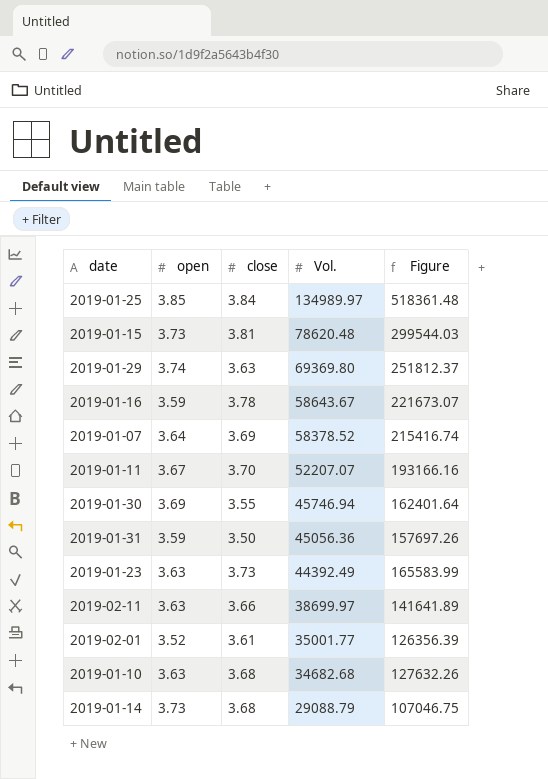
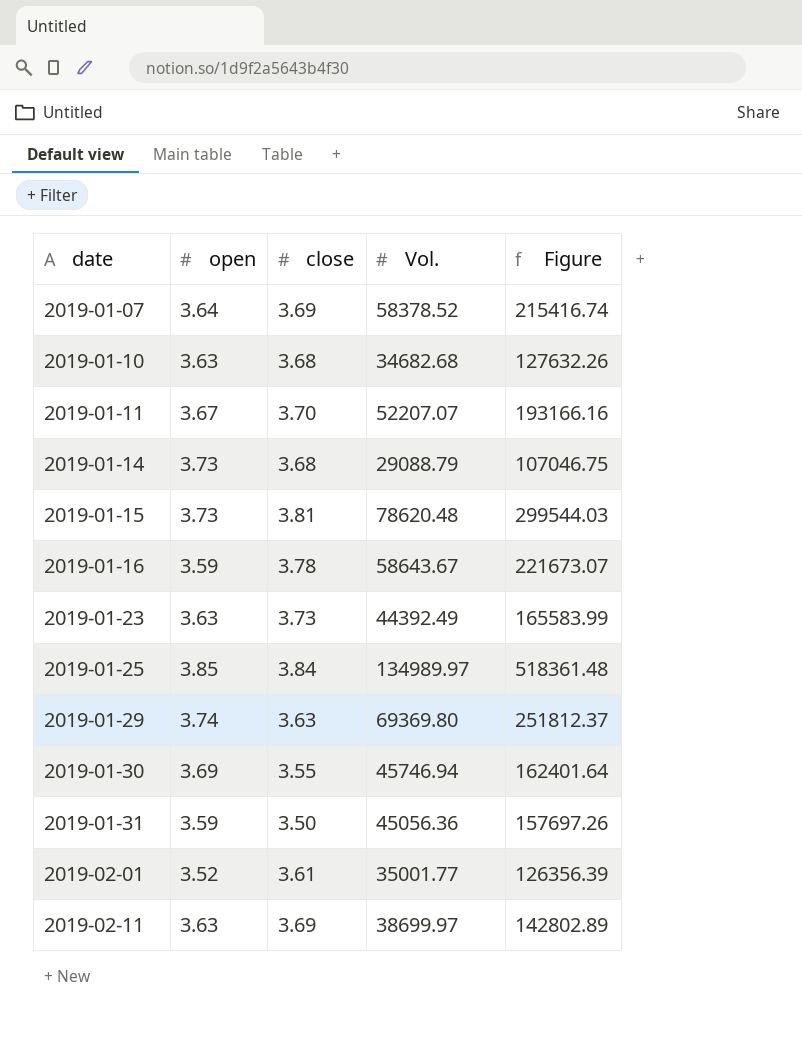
row order: Vol. descending -> date ascending
2019-02-11 | close: 3.66 -> 3.69
2019-02-11 | Figure: 141641.89 -> 142802.89

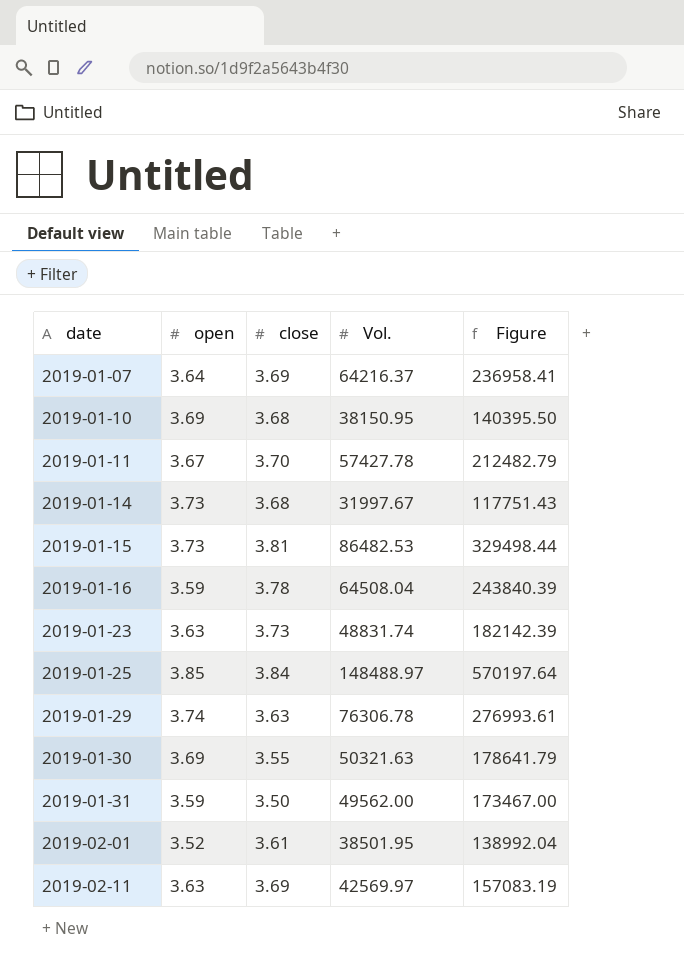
2019-01-07 | Vol.: 58378.52 -> 64216.37
2019-01-07 | Figure: 215416.74 -> 236958.41
2019-01-10 | open: 3.63 -> 3.69
2019-01-10 | Vol.: 34682.68 -> 38150.95
2019-01-10 | Figure: 127632.26 -> 140395.50
2019-01-11 | Vol.: 52207.07 -> 57427.78
2019-01-11 | Figure: 193166.16 -> 212482.79
2019-01-14 | Vol.: 29088.79 -> 31997.67
2019-01-14 | Figure: 107046.75 -> 117751.43
2019-01-15 | Vol.: 78620.48 -> 86482.53
2019-01-15 | Figure: 299544.03 -> 329498.44
2019-01-16 | Vol.: 58643.67 -> 64508.04
2019-01-16 | Figure: 221673.07 -> 243840.39
2019-01-23 | Vol.: 44392.49 -> 48831.74
2019-01-23 | Figure: 165583.99 -> 182142.39
2019-01-25 | Vol.: 134989.97 -> 148488.97
2019-01-25 | Figure: 518361.48 -> 570197.64
2019-01-29 | Vol.: 69369.80 -> 76306.78
2019-01-29 | Figure: 251812.37 -> 276993.61
2019-01-30 | Vol.: 45746.94 -> 50321.63
2019-01-30 | Figure: 162401.64 -> 178641.79
2019-01-31 | Vol.: 45056.36 -> 49562.00
2019-01-31 | Figure: 157697.26 -> 173467.00
2019-02-01 | Vol.: 35001.77 -> 38501.95
2019-02-01 | Figure: 126356.39 -> 138992.04
2019-02-11 | Vol.: 38699.97 -> 42569.97
2019-02-11 | Figure: 142802.89 -> 157083.19

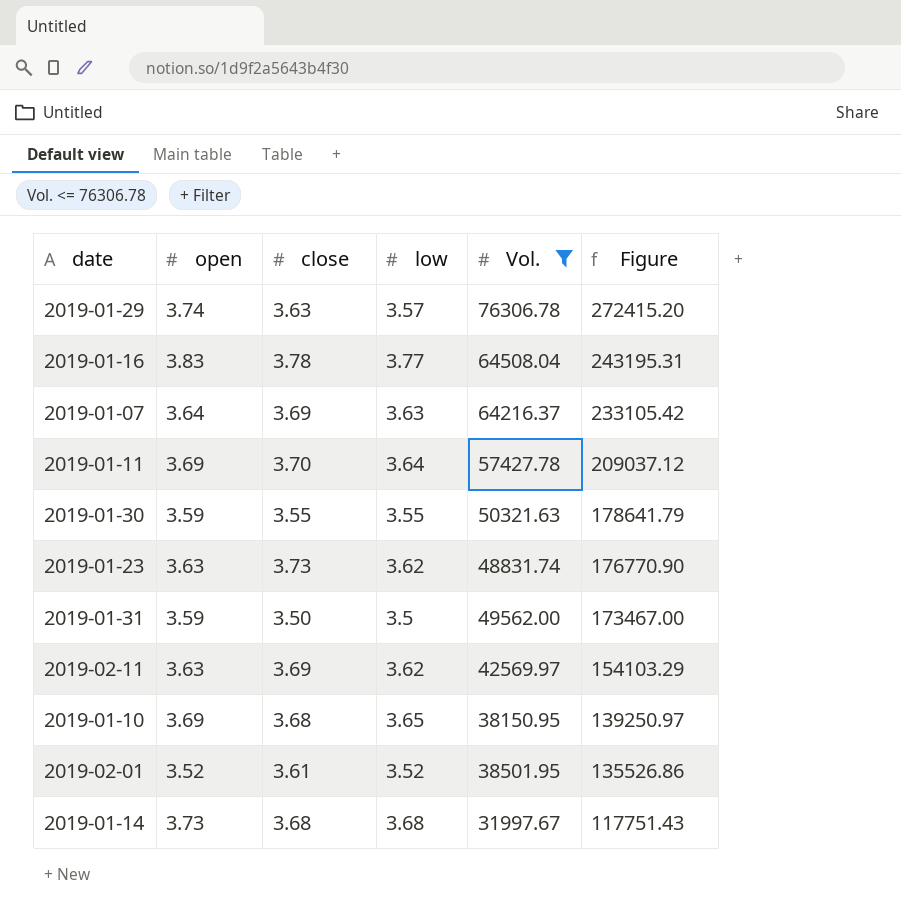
filter: none -> Vol. <= 76306.78
row order: date ascending -> Figure descending
column low | position: none -> 4
column Figure | formula: [close] * [Vol.] -> [low] * [Vol.]
2019-01-16 | open: 3.59 -> 3.83
2019-01-11 | open: 3.67 -> 3.69
2019-01-30 | open: 3.69 -> 3.59

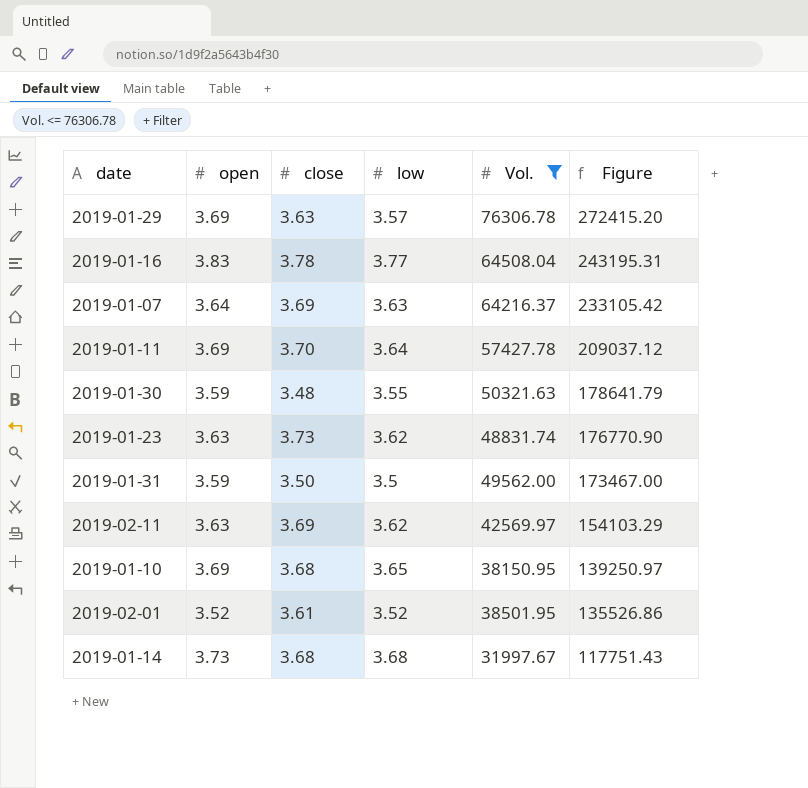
2019-01-29 | open: 3.74 -> 3.69
2019-01-30 | close: 3.55 -> 3.48

